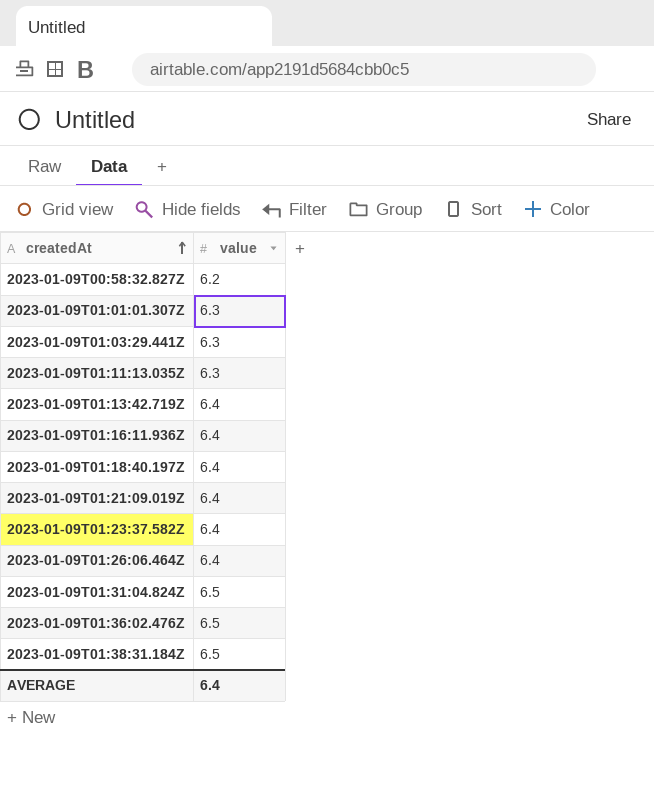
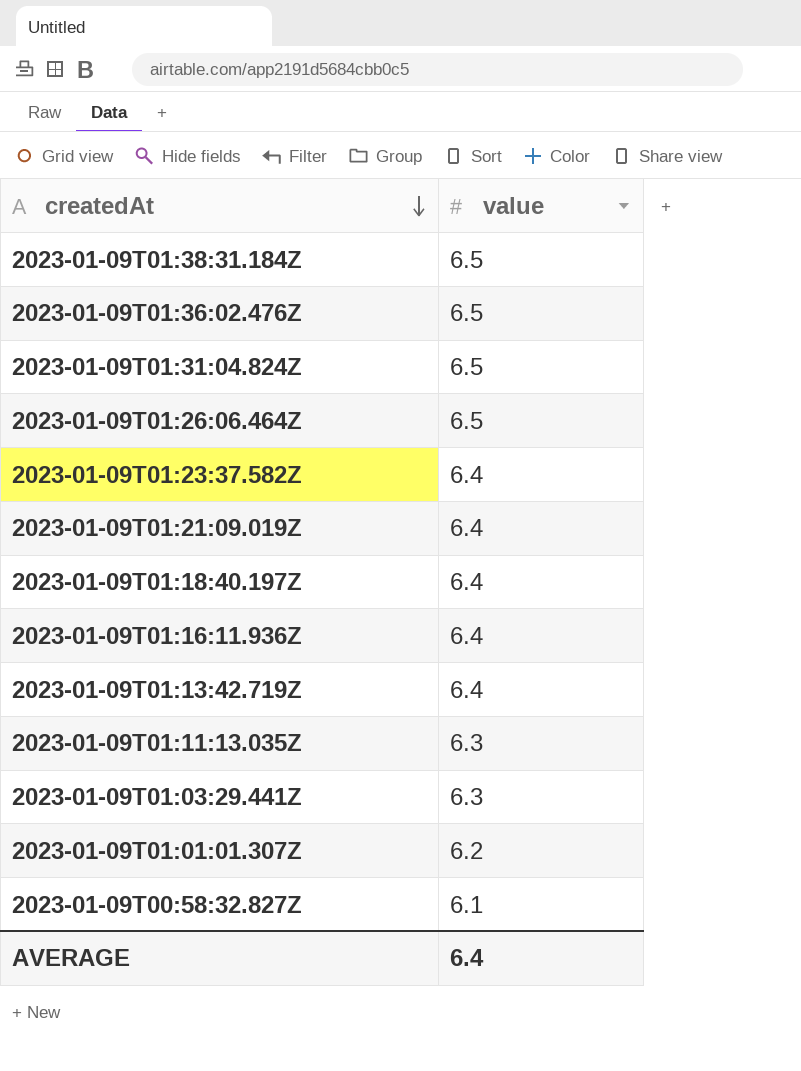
row order: createdAt ascending -> createdAt descending
2023-01-09T01:26:06.464Z | value: 6.4 -> 6.5
2023-01-09T01:01:01.307Z | value: 6.3 -> 6.2
2023-01-09T00:58:32.827Z | value: 6.2 -> 6.1

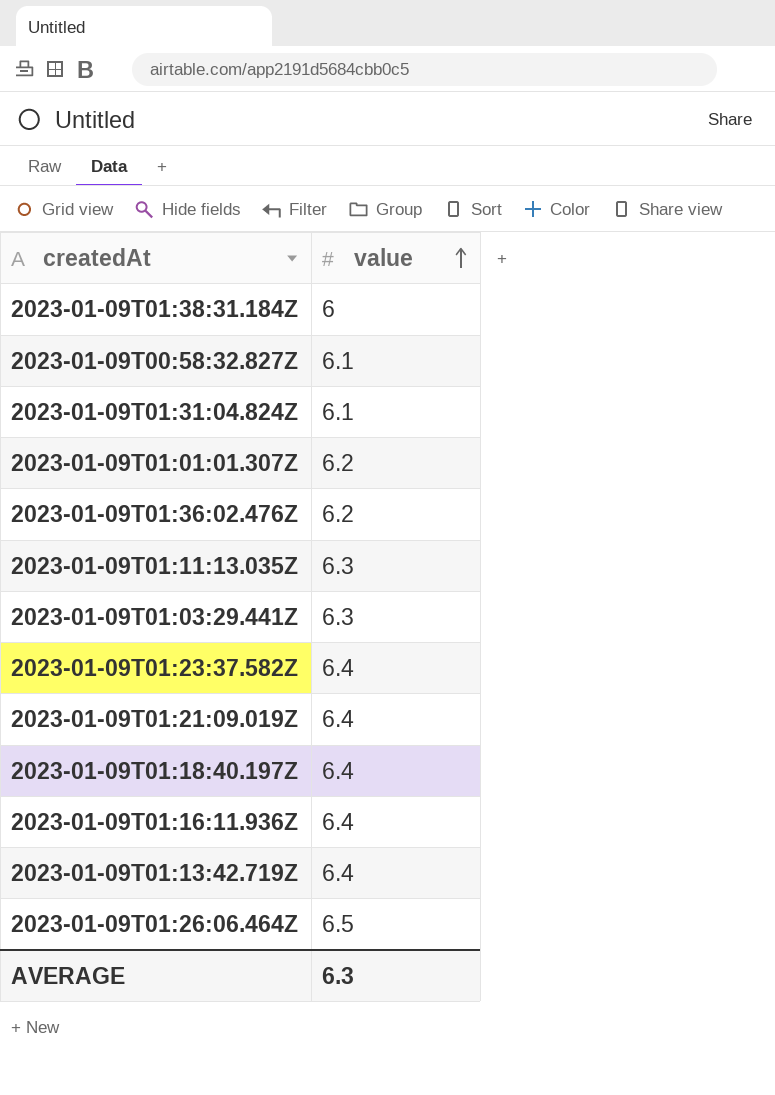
row order: createdAt descending -> value ascending
2023-01-09T01:38:31.184Z | value: 6.5 -> 6
2023-01-09T01:31:04.824Z | value: 6.5 -> 6.1
2023-01-09T01:36:02.476Z | value: 6.5 -> 6.2
AVERAGE | value: 6.4 -> 6.3

